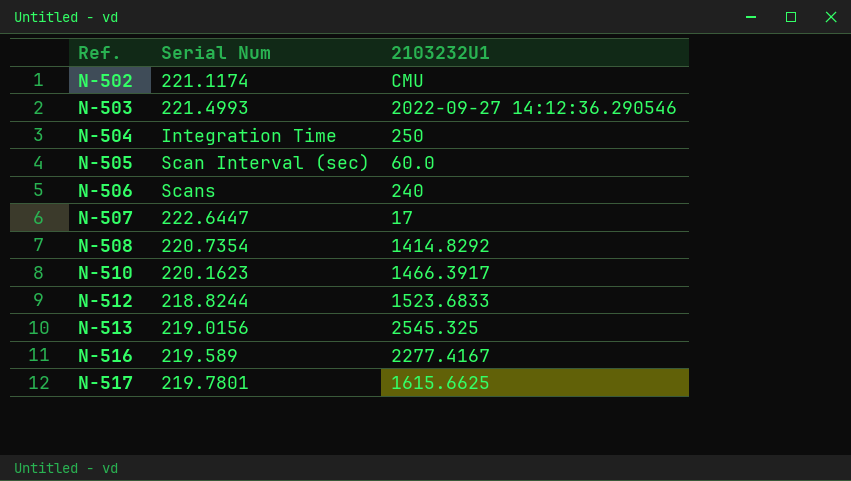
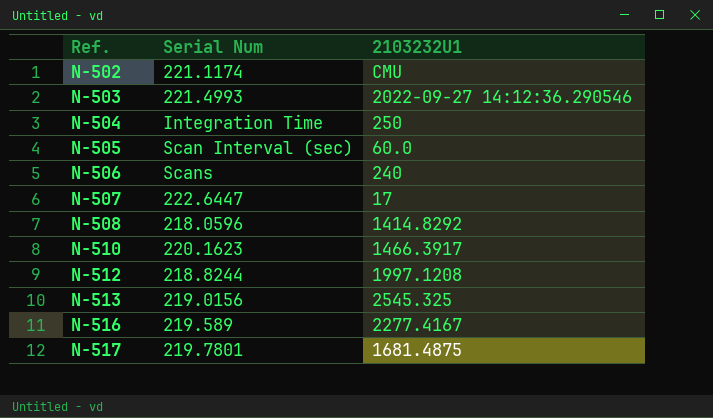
N-508 | Serial Num: 220.7354 -> 218.0596
N-512 | 2103232U1: 1523.6833 -> 1997.1208
N-517 | 2103232U1: 1615.6625 -> 1681.4875

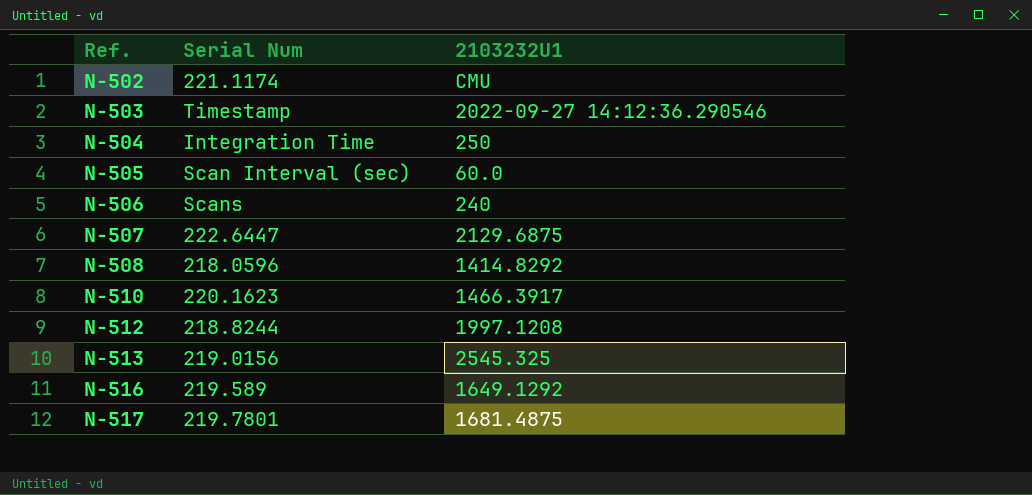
N-503 | Serial Num: 221.4993 -> Timestamp
N-507 | 2103232U1: 17 -> 2129.6875
N-516 | 2103232U1: 2277.4167 -> 1649.1292

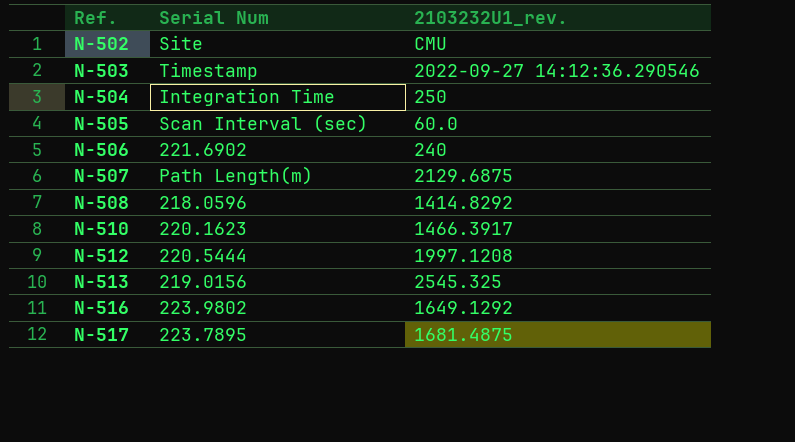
column name: 2103232U1 -> 2103232U1_rev.
N-502 | Serial Num: 221.1174 -> Site
N-506 | Serial Num: Scans -> 221.6902
N-507 | Serial Num: 222.6447 -> Path Length(m)
N-512 | Serial Num: 218.8244 -> 220.5444
N-516 | Serial Num: 219.589 -> 223.9802
N-517 | Serial Num: 219.7801 -> 223.7895

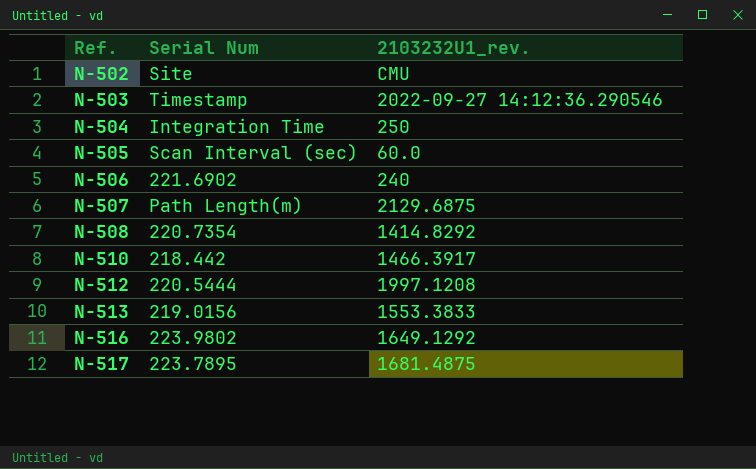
N-508 | Serial Num: 218.0596 -> 220.7354
N-510 | Serial Num: 220.1623 -> 218.442
N-513 | 2103232U1_rev.: 2545.325 -> 1553.3833

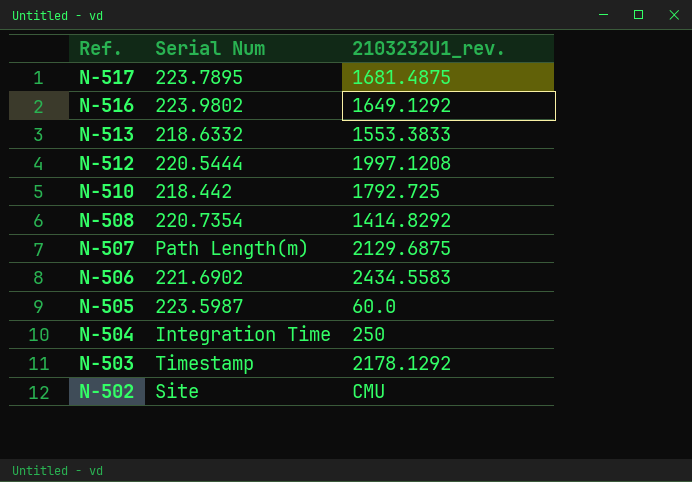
row order: Ref. ascending -> Ref. descending
N-513 | Serial Num: 219.0156 -> 218.6332
N-510 | 2103232U1_rev.: 1466.3917 -> 1792.725
N-506 | 2103232U1_rev.: 240 -> 2434.5583
N-505 | Serial Num: Scan Interval (sec) -> 223.5987
N-503 | 2103232U1_rev.: 2022-09-27 14:12:36.290546 -> 2178.1292

